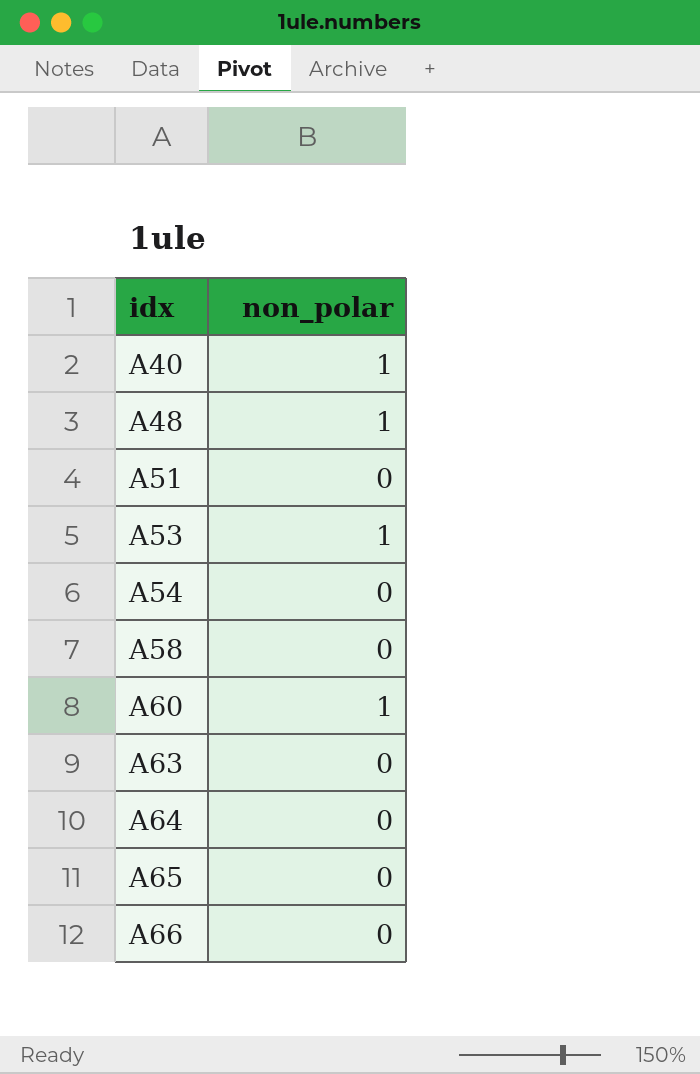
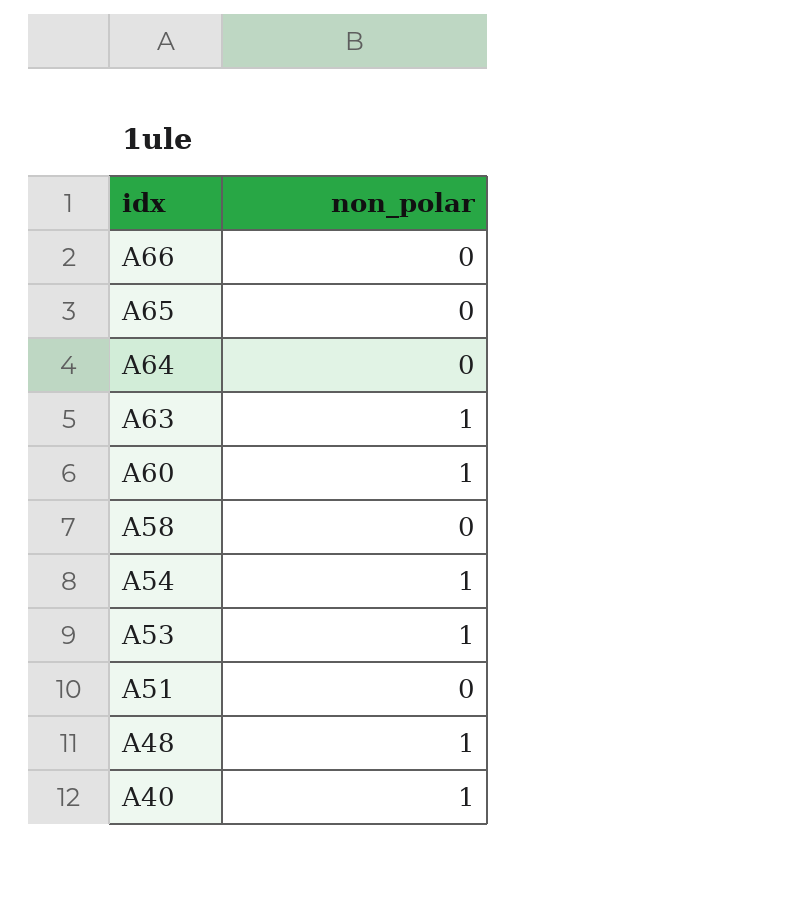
row order: idx ascending -> idx descending
A63 | non_polar: 0 -> 1
A54 | non_polar: 0 -> 1

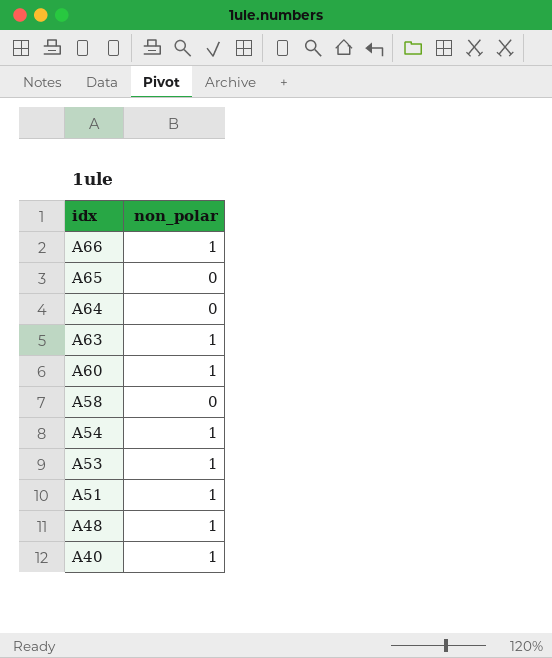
A66 | non_polar: 0 -> 1
A51 | non_polar: 0 -> 1

